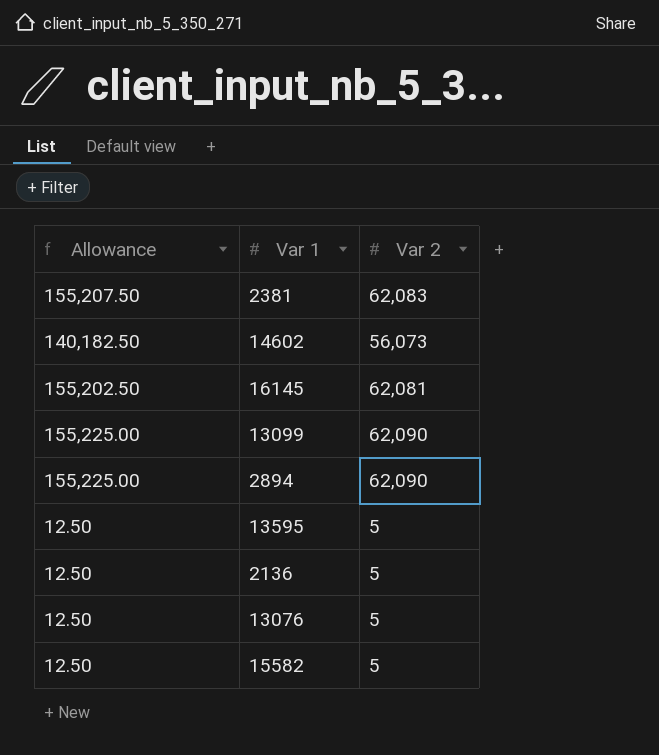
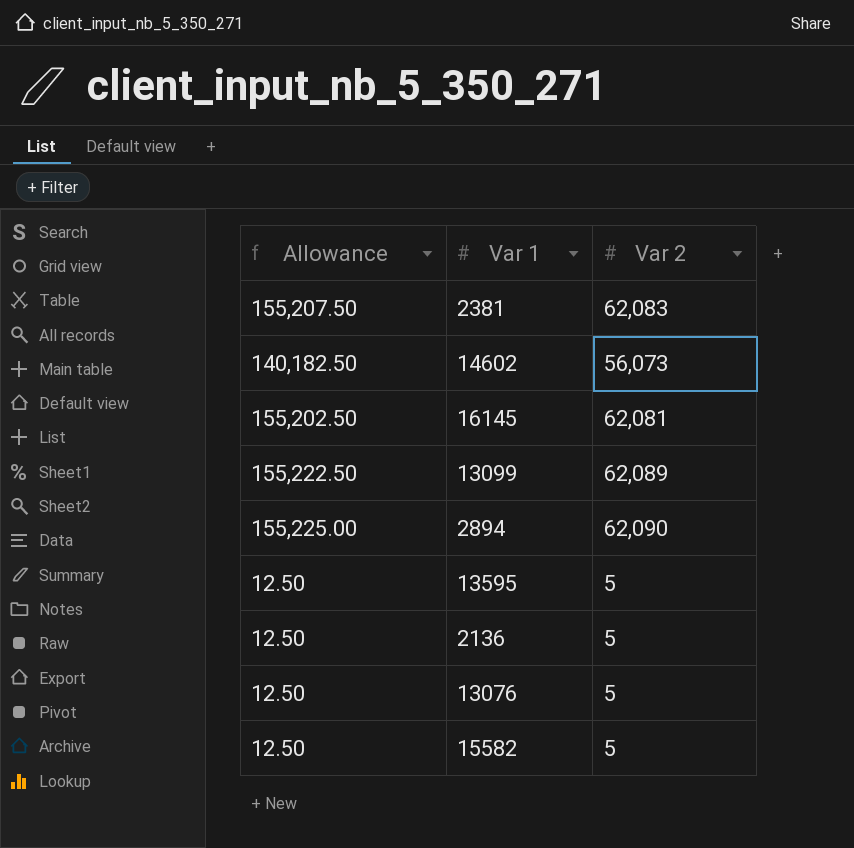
13099 | Allowance: 155,225.00 -> 155,222.50
13099 | Var 2: 62,090 -> 62,089

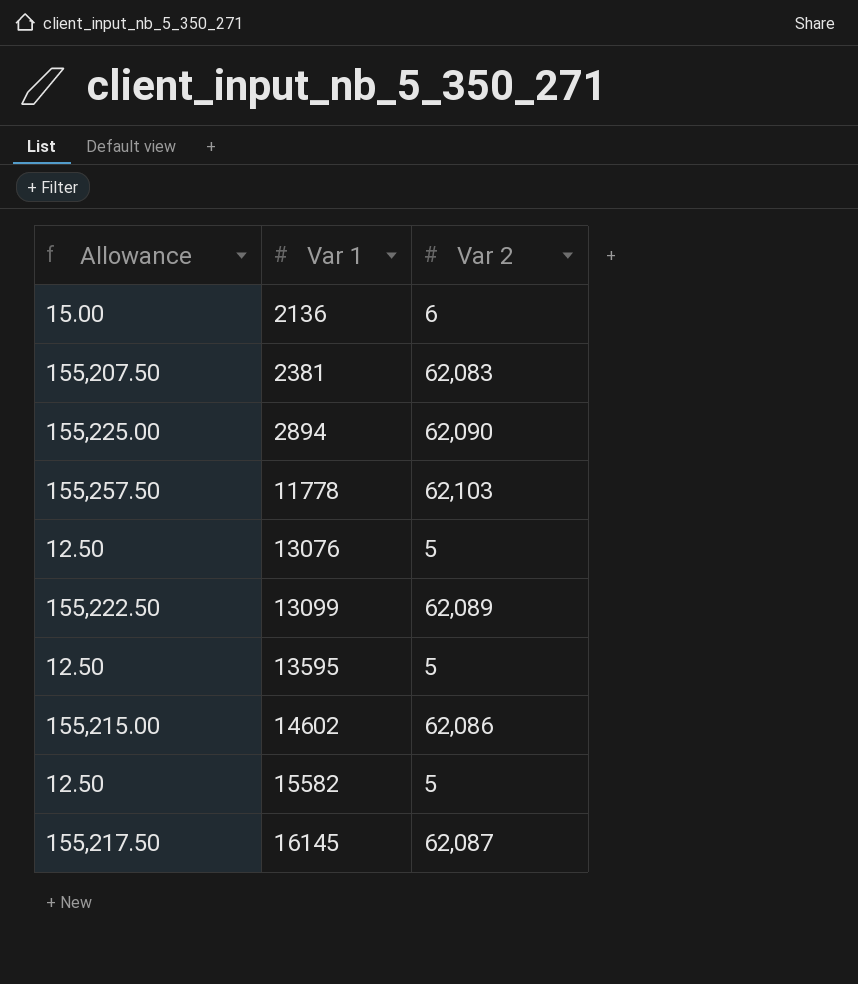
row order: none -> Var 1 ascending
2136 | Allowance: 12.50 -> 15.00
2136 | Var 2: 5 -> 6
row 11778: none -> 155,257.50 | 62,103
14602 | Allowance: 140,182.50 -> 155,215.00
14602 | Var 2: 56,073 -> 62,086
16145 | Allowance: 155,202.50 -> 155,217.50
16145 | Var 2: 62,081 -> 62,087

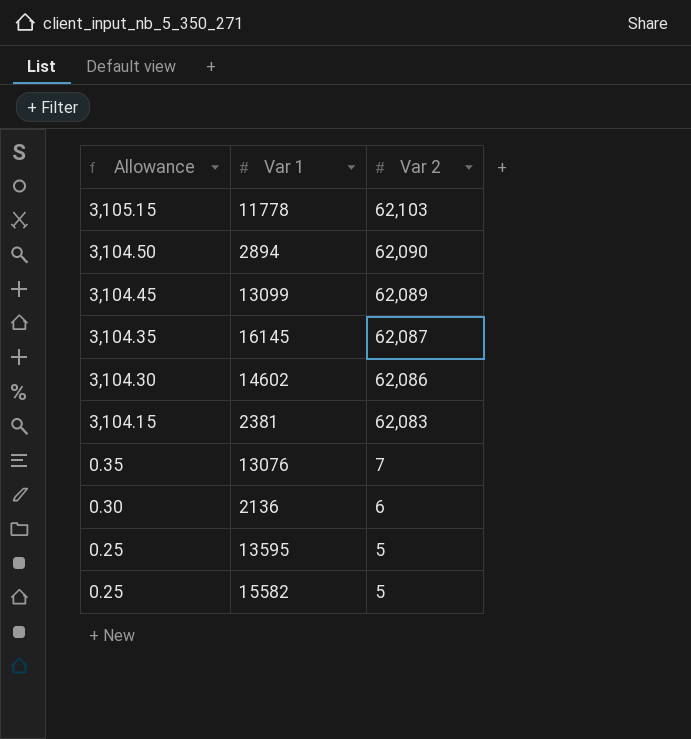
row order: Var 1 ascending -> Allowance descending
column Allowance | formula: [Var 2] * 2.5 -> [Var 2] * 0.05
13076 | Var 2: 5 -> 7

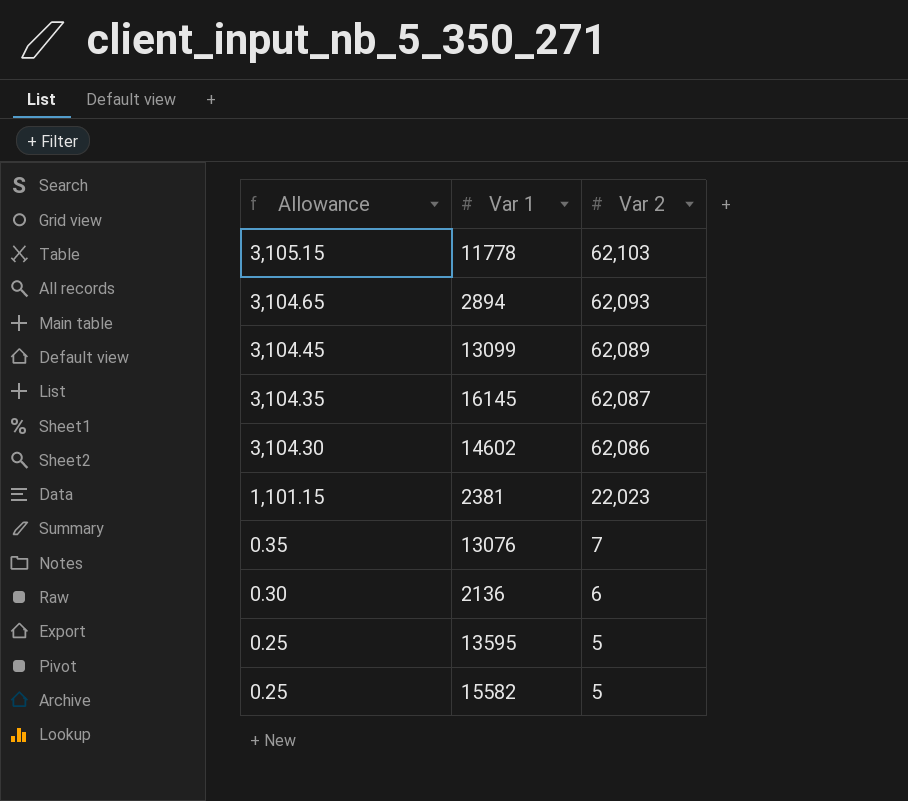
2894 | Allowance: 3,104.50 -> 3,104.65
2894 | Var 2: 62,090 -> 62,093
2381 | Allowance: 3,104.15 -> 1,101.15
2381 | Var 2: 62,083 -> 22,023

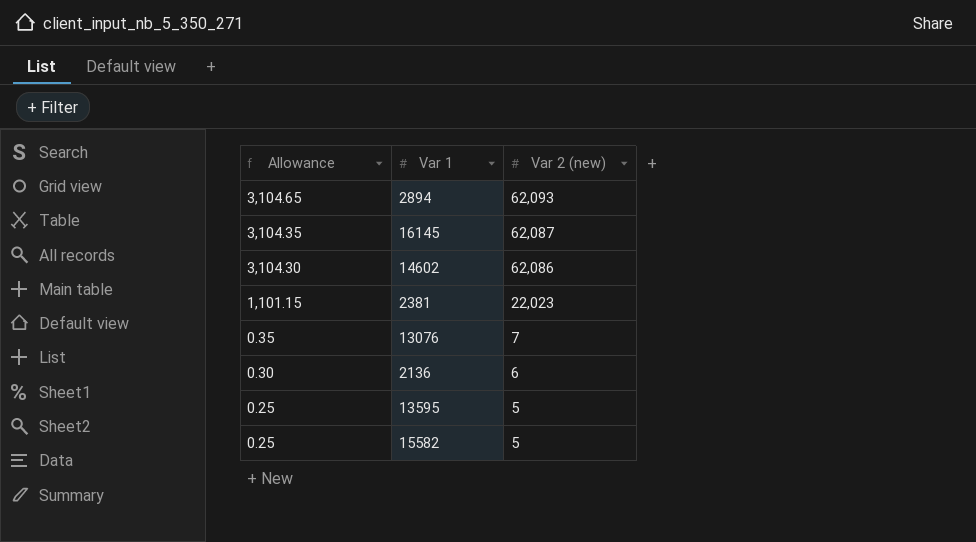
column name: Var 2 -> Var 2 (new)
row 11778: 3,105.15 | 62,103 -> none
row 13099: 3,104.45 | 62,089 -> none

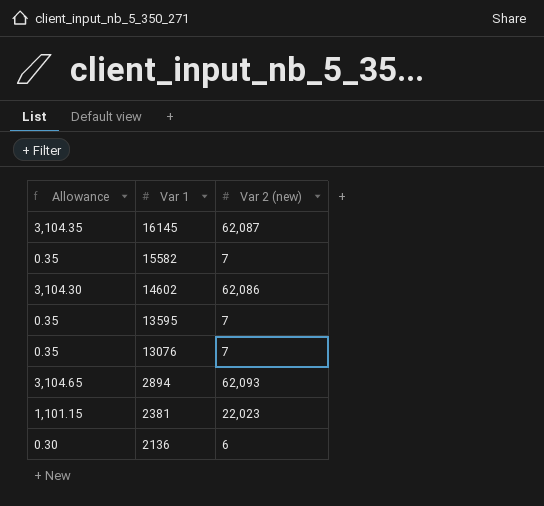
row order: Allowance descending -> Var 1 descending
15582 | Allowance: 0.25 -> 0.35
15582 | Var 2 (new): 5 -> 7
13595 | Allowance: 0.25 -> 0.35
13595 | Var 2 (new): 5 -> 7

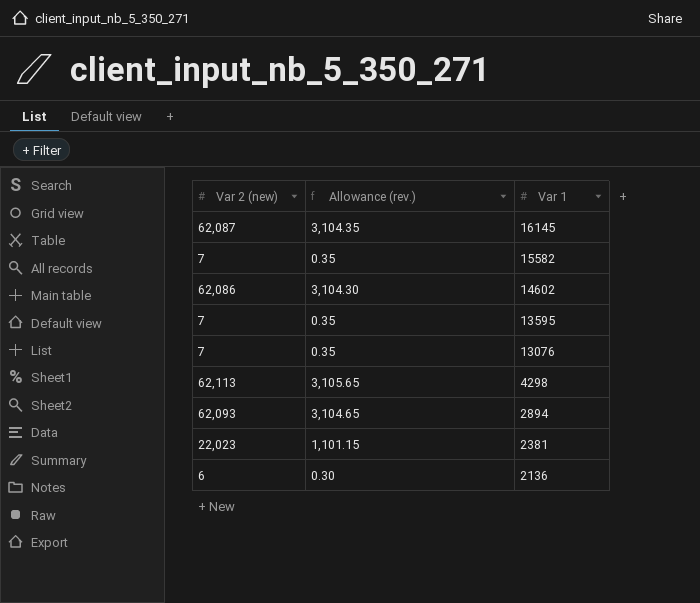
column Var 2 (new) | position: 3 -> 1
column name: Allowance -> Allowance (rev.)
row 4298: none -> 62,113 | 3,105.65

